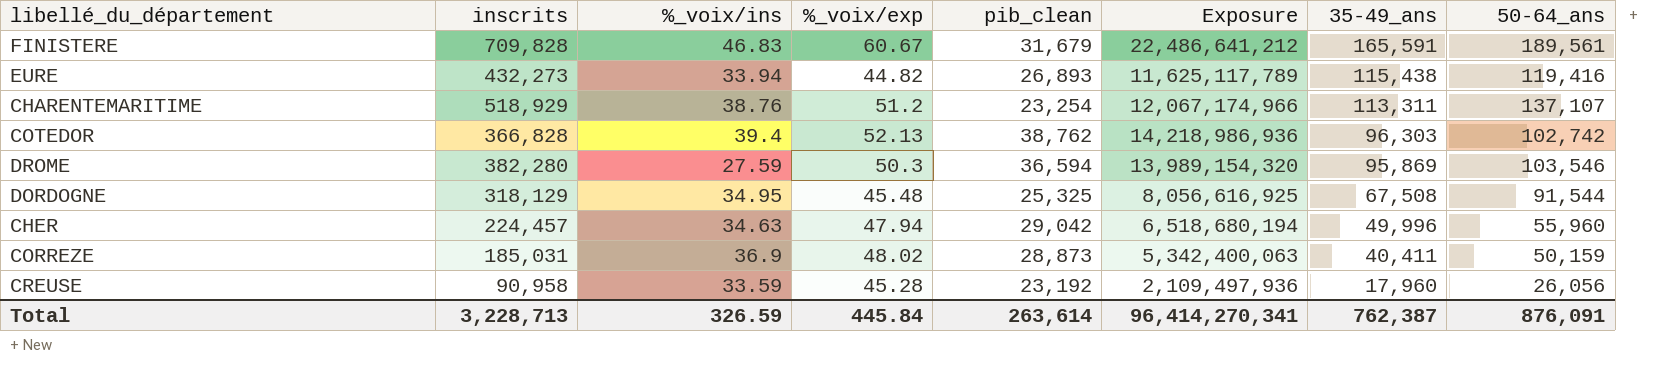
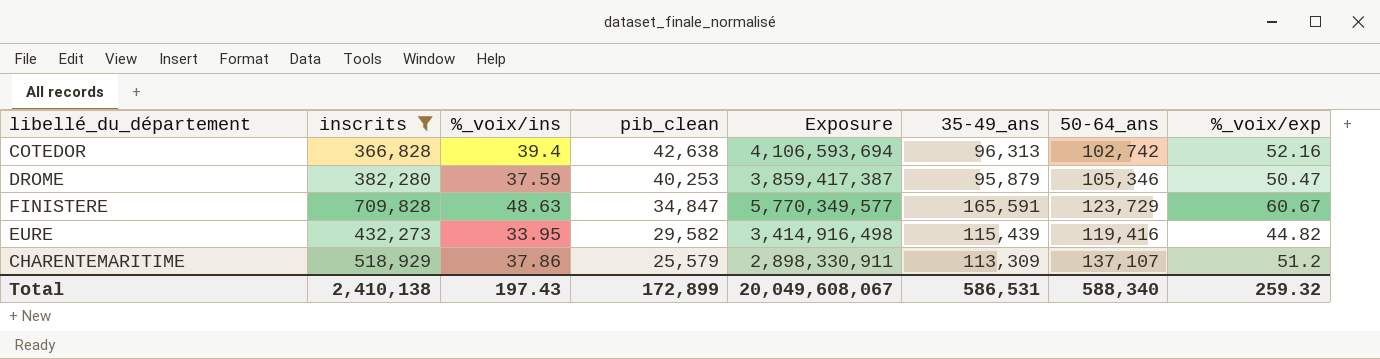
filter: none -> inscrits >= 366,828
row order: 35-49_ans descending -> pib_clean descending
column Exposure | formula: [inscrits] * [pib_clean] -> [pib_clean] * [35-49_ans]
column %_voix/exp | position: 4 -> 8
COTEDOR | pib_clean: 38,762 -> 42,638
COTEDOR | 35-49_ans: 96,303 -> 96,313
COTEDOR | %_voix/exp: 52.13 -> 52.16
DROME | %_voix/ins: 27.59 -> 37.59
DROME | pib_clean: 36,594 -> 40,253
DROME | 35-49_ans: 95,869 -> 95,879
DROME | 50-64_ans: 103,546 -> 105,346
DROME | %_voix/exp: 50.3 -> 50.47
FINISTERE | %_voix/ins: 46.83 -> 48.63
FINISTERE | pib_clean: 31,679 -> 34,847
FINISTERE | 50-64_ans: 189,561 -> 123,729
EURE | %_voix/ins: 33.94 -> 33.95
EURE | pib_clean: 26,893 -> 29,582
EURE | 35-49_ans: 115,438 -> 115,439
CHARENTEMARITIME | %_voix/ins: 38.76 -> 37.86
CHARENTEMARITIME | pib_clean: 23,254 -> 25,579
CHARENTEMARITIME | 35-49_ans: 113,311 -> 113,309
Total | inscrits: 3,228,713 -> 2,410,138
Total | %_voix/ins: 326.59 -> 197.43
Total | pib_clean: 263,614 -> 172,899
Total | Exposure: 96,414,270,341 -> 20,049,608,067
Total | 35-49_ans: 762,387 -> 586,531
Total | 50-64_ans: 876,091 -> 588,340
Total | %_voix/exp: 445.84 -> 259.32

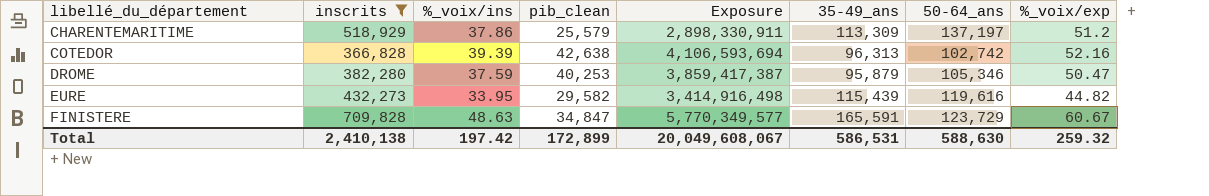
row order: pib_clean descending -> libellé_du_département ascending
CHARENTEMARITIME | 50-64_ans: 137,107 -> 137,197
COTEDOR | %_voix/ins: 39.4 -> 39.39
EURE | 50-64_ans: 119,416 -> 119,616
Total | %_voix/ins: 197.43 -> 197.42
Total | 50-64_ans: 588,340 -> 588,630

